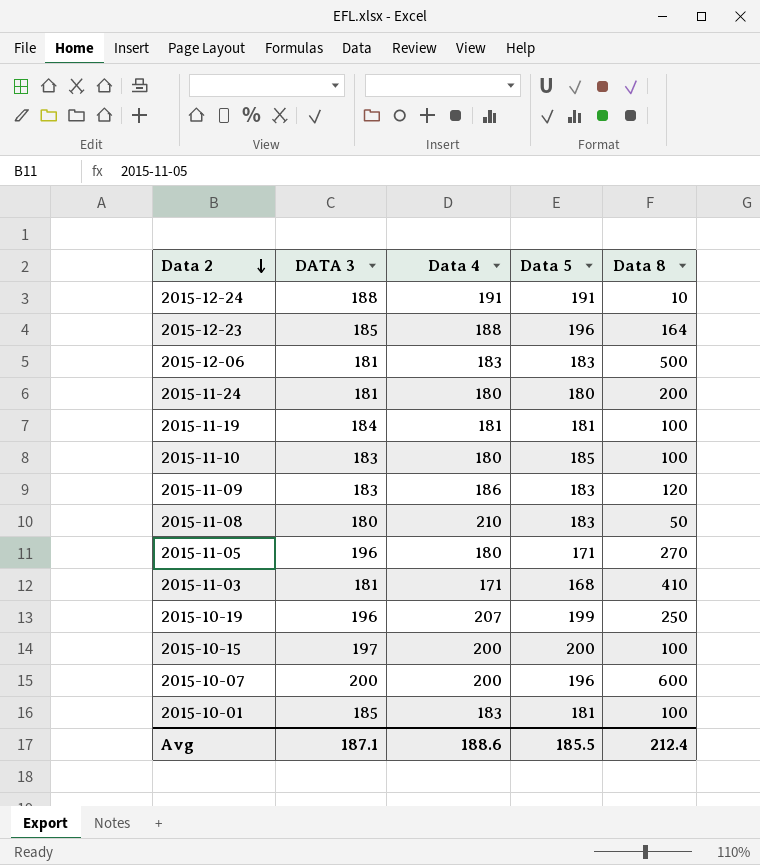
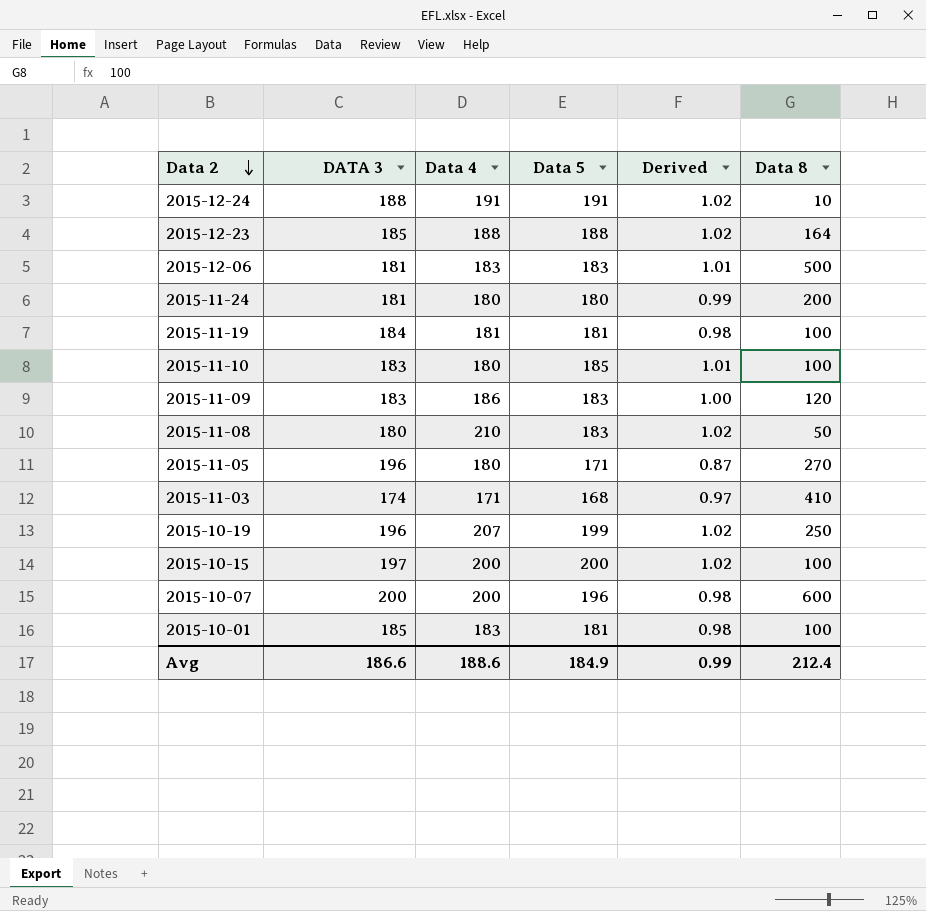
column Derived | formula: none -> [Data 5] / [DATA 3]
2015-12-23 | Data 5: 196 -> 188
2015-11-03 | DATA 3: 181 -> 174
Avg | DATA 3: 187.1 -> 186.6
Avg | Data 5: 185.5 -> 184.9

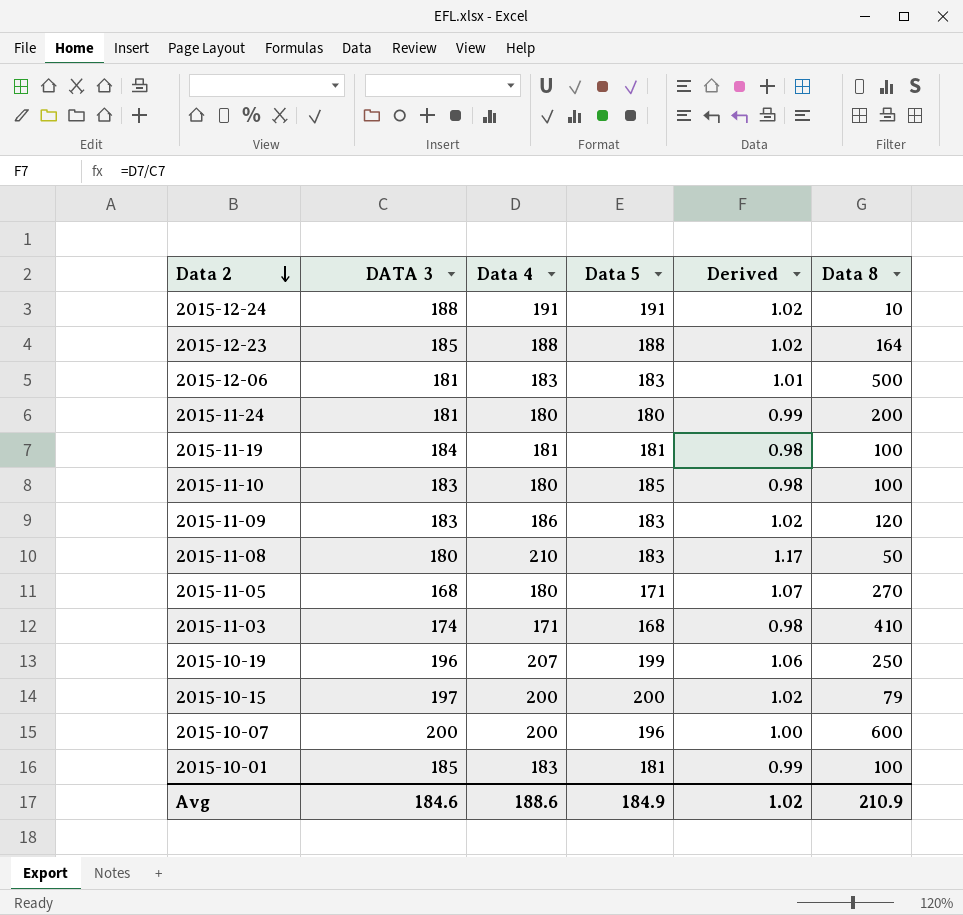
column Derived | formula: [Data 5] / [DATA 3] -> [Data 4] / [DATA 3]
2015-11-05 | DATA 3: 196 -> 168
2015-10-15 | Data 8: 100 -> 79
Avg | DATA 3: 186.6 -> 184.6
Avg | Derived: 0.99 -> 1.02
Avg | Data 8: 212.4 -> 210.9

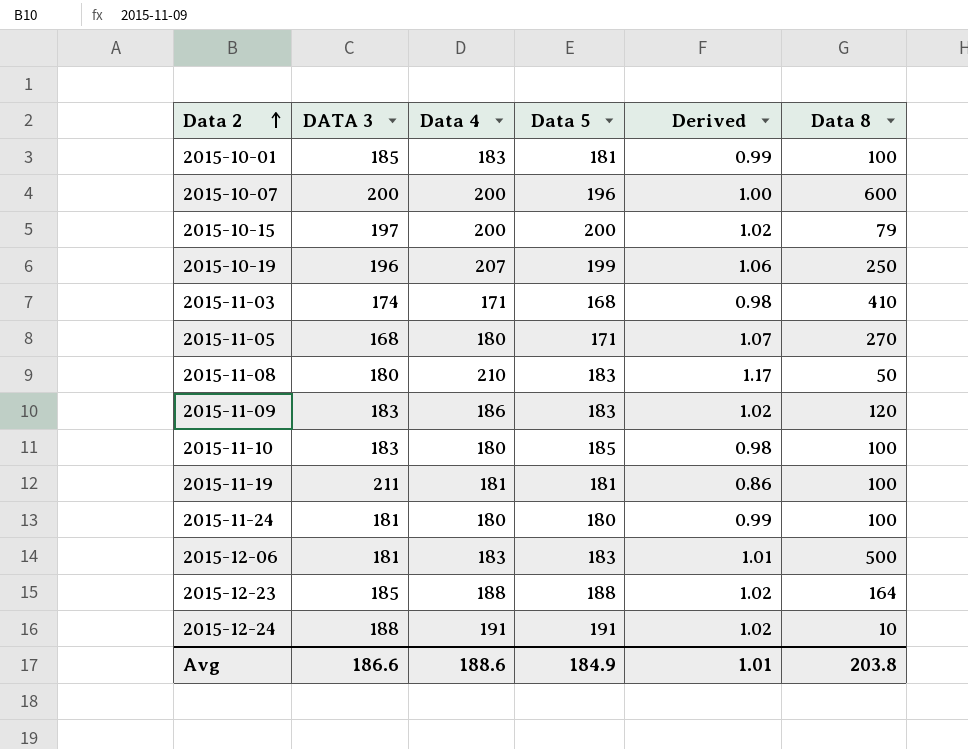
row order: Data 2 descending -> Data 2 ascending
2015-11-19 | DATA 3: 184 -> 211
2015-11-19 | Derived: 0.98 -> 0.86
2015-11-24 | Data 8: 200 -> 100
Avg | DATA 3: 184.6 -> 186.6
Avg | Derived: 1.02 -> 1.01
Avg | Data 8: 210.9 -> 203.8

